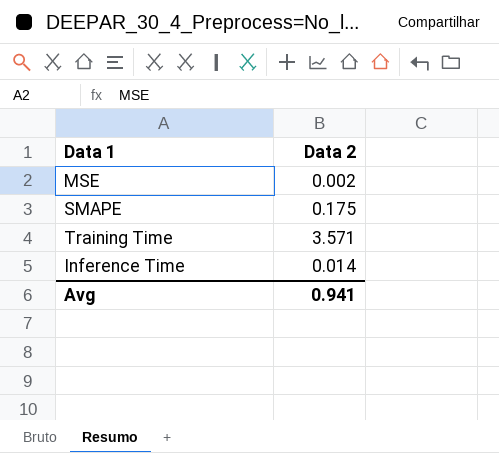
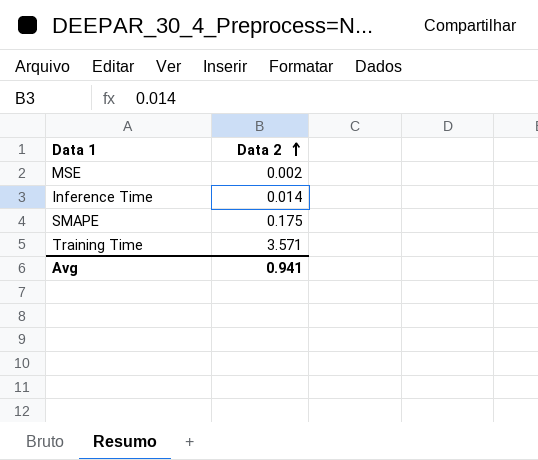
row order: none -> Data 2 ascending

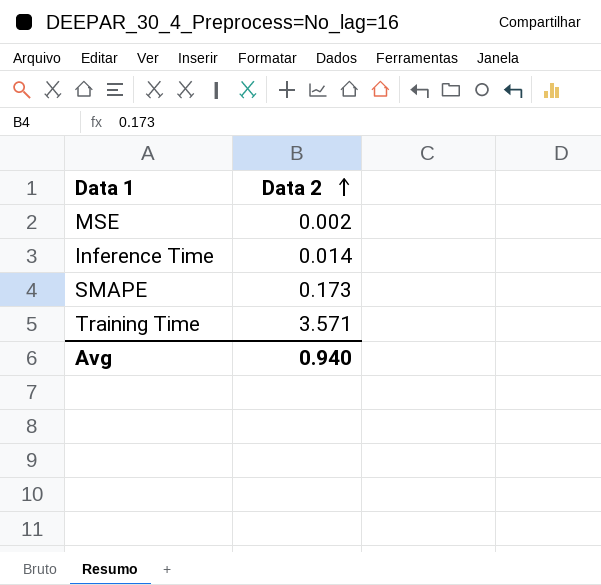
SMAPE | Data 2: 0.175 -> 0.173
Avg | Data 2: 0.941 -> 0.940

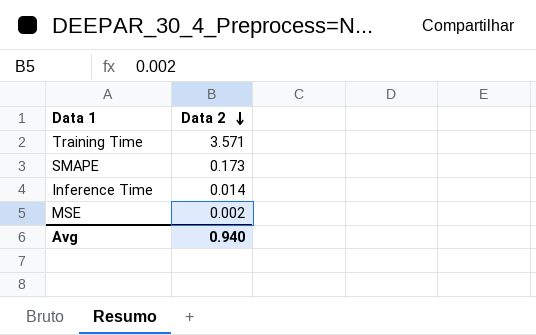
row order: Data 2 ascending -> Data 2 descending

